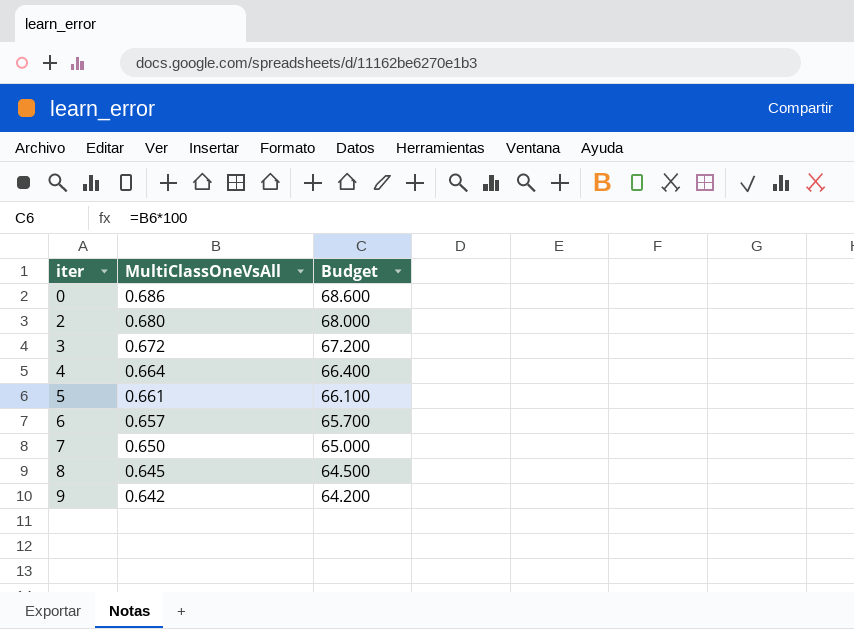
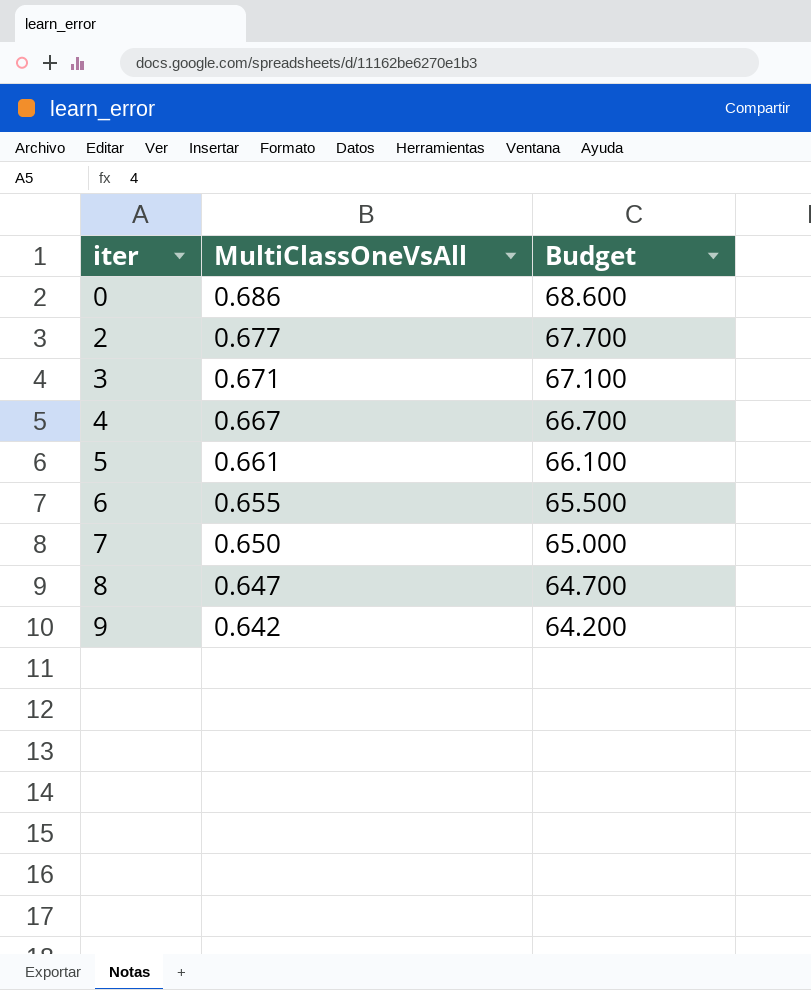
2 | MultiClassOneVsAll: 0.680 -> 0.677
2 | Budget: 68.000 -> 67.700
3 | MultiClassOneVsAll: 0.672 -> 0.671
3 | Budget: 67.200 -> 67.100
4 | MultiClassOneVsAll: 0.664 -> 0.667
4 | Budget: 66.400 -> 66.700
6 | MultiClassOneVsAll: 0.657 -> 0.655
6 | Budget: 65.700 -> 65.500
8 | MultiClassOneVsAll: 0.645 -> 0.647
8 | Budget: 64.500 -> 64.700

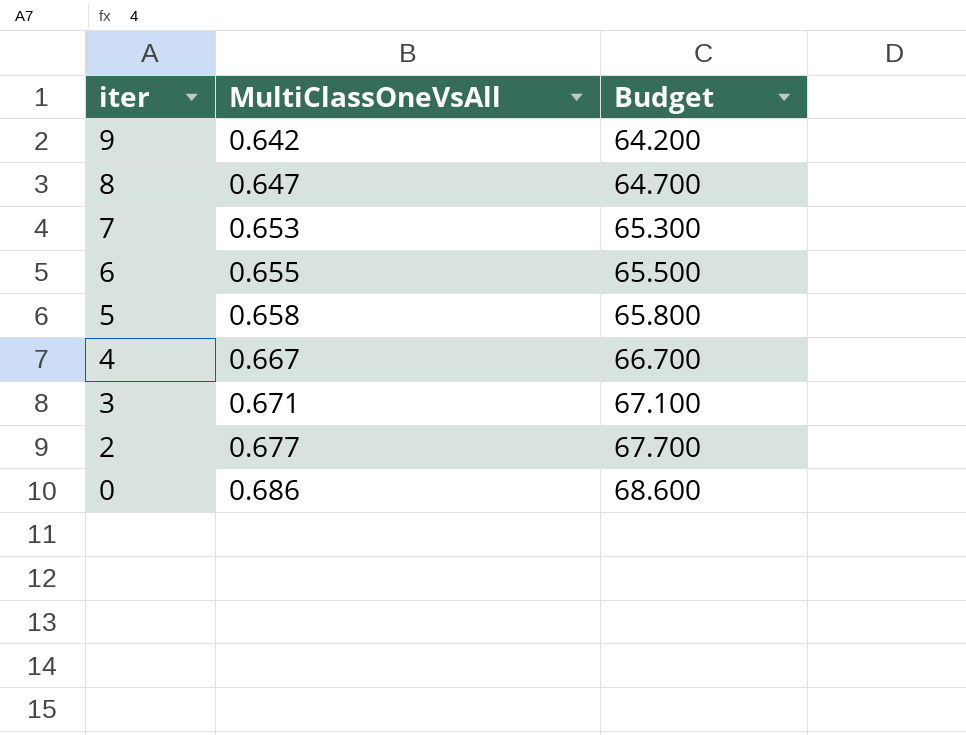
row order: iter ascending -> iter descending
7 | MultiClassOneVsAll: 0.650 -> 0.653
7 | Budget: 65.000 -> 65.300
5 | MultiClassOneVsAll: 0.661 -> 0.658
5 | Budget: 66.100 -> 65.800

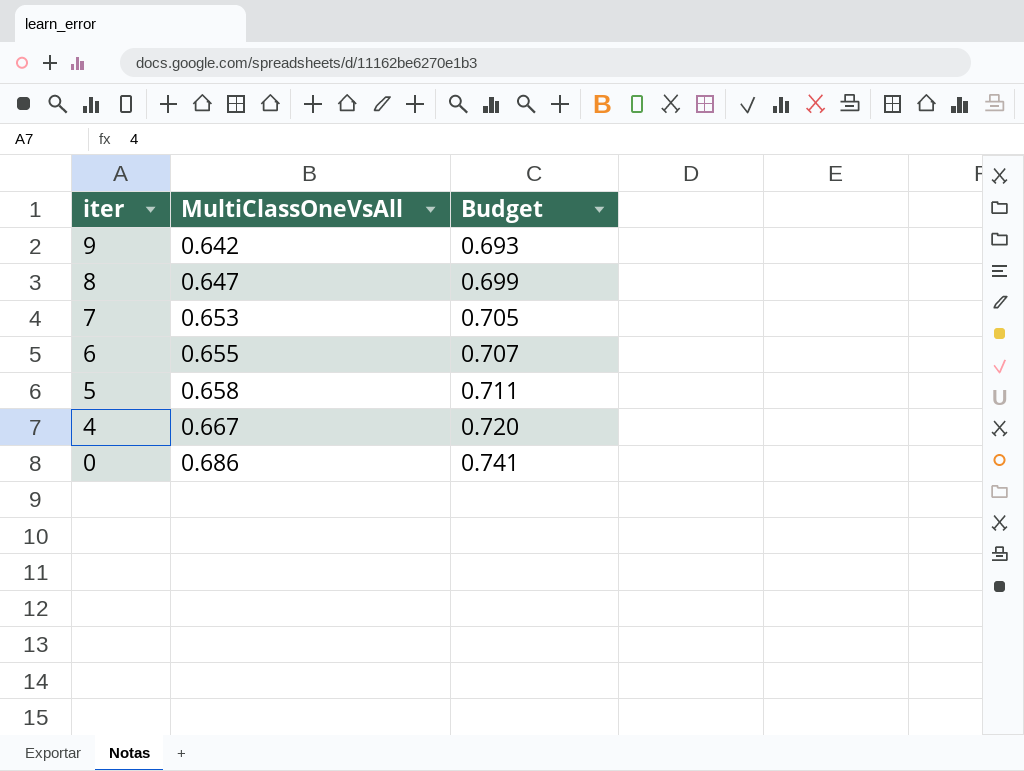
column Budget | formula: [MultiClassOneVsAll] * 100 -> [MultiClassOneVsAll] * 1.08
row 3: 0.671 | 67.100 -> none
row 2: 0.677 | 67.700 -> none

